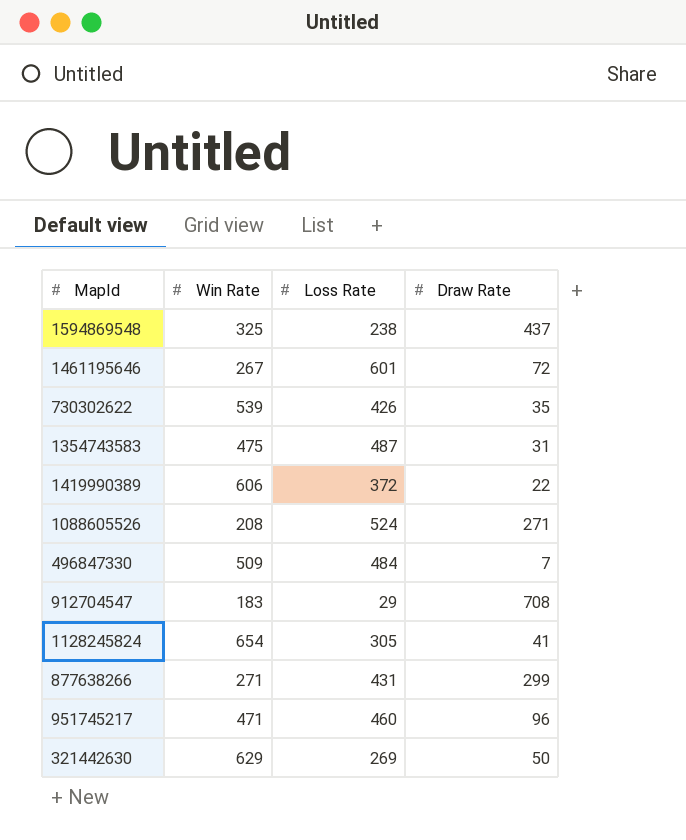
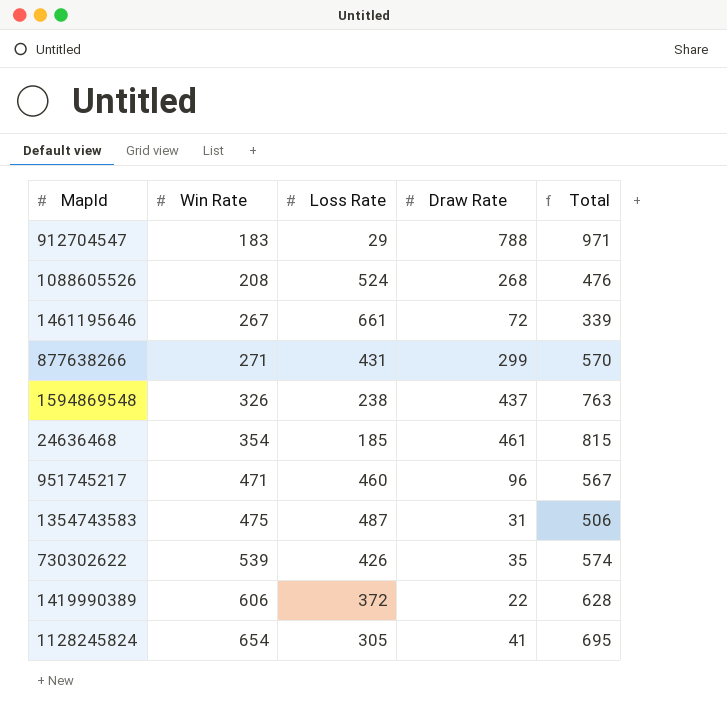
row order: none -> Win Rate ascending
column Total | formula: none -> [Win Rate] + [Draw Rate]
row 496847330: 509 | 484 | 7 -> none
row 321442630: 629 | 269 | 50 -> none
912704547 | Draw Rate: 708 -> 788
1088605526 | Draw Rate: 271 -> 268
1461195646 | Loss Rate: 601 -> 661
1594869548 | Win Rate: 325 -> 326
row 24636468: none -> 354 | 185 | 461 | 815

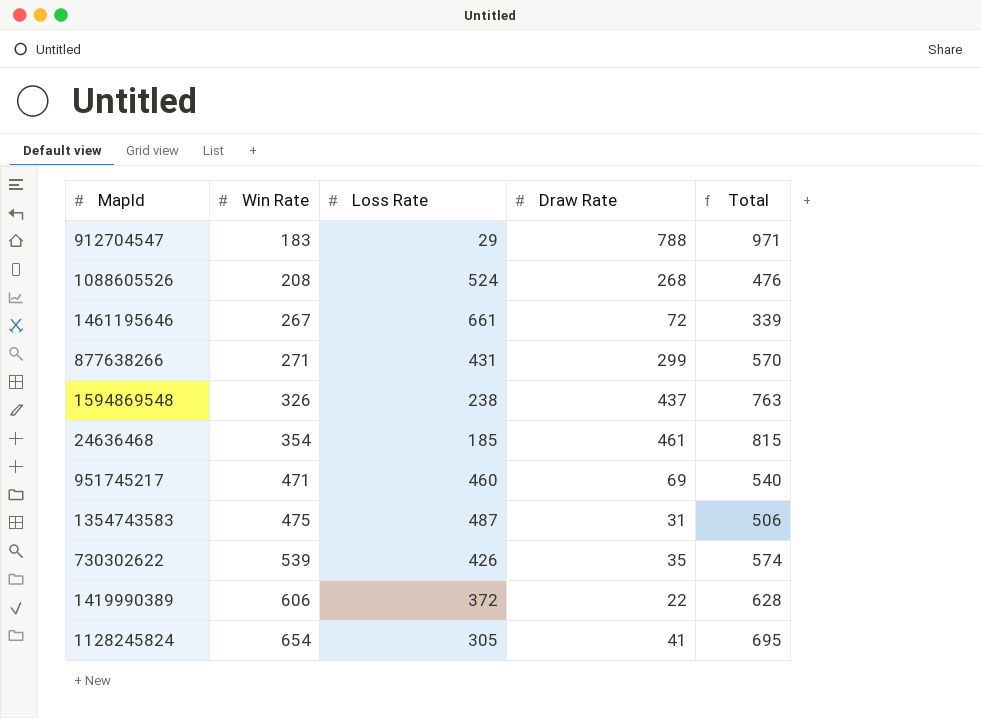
951745217 | Draw Rate: 96 -> 69
951745217 | Total: 567 -> 540

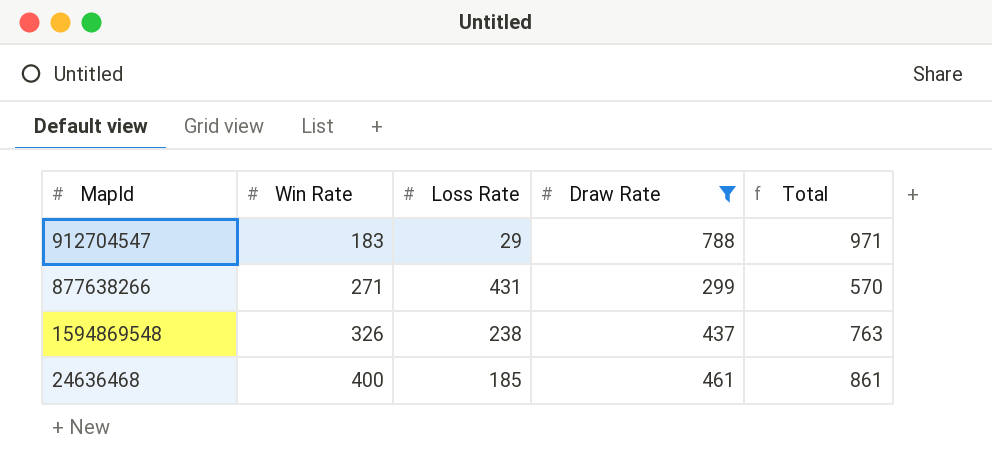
filter: none -> Draw Rate >= 299
24636468 | Win Rate: 354 -> 400
24636468 | Total: 815 -> 861

